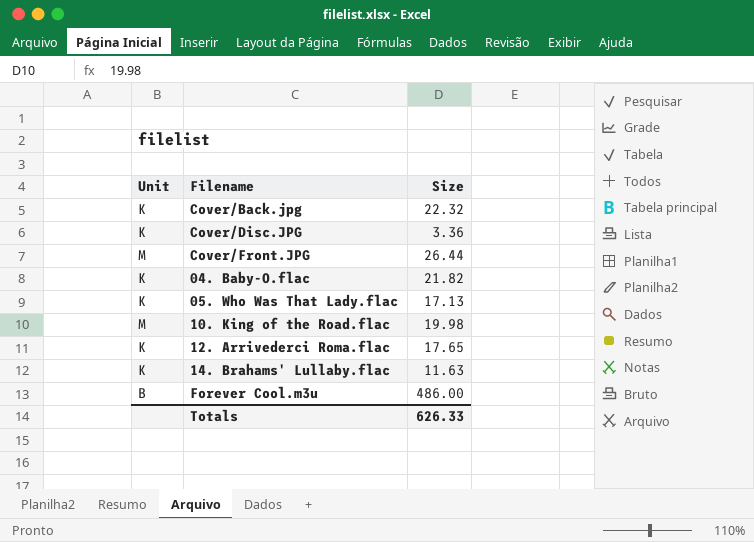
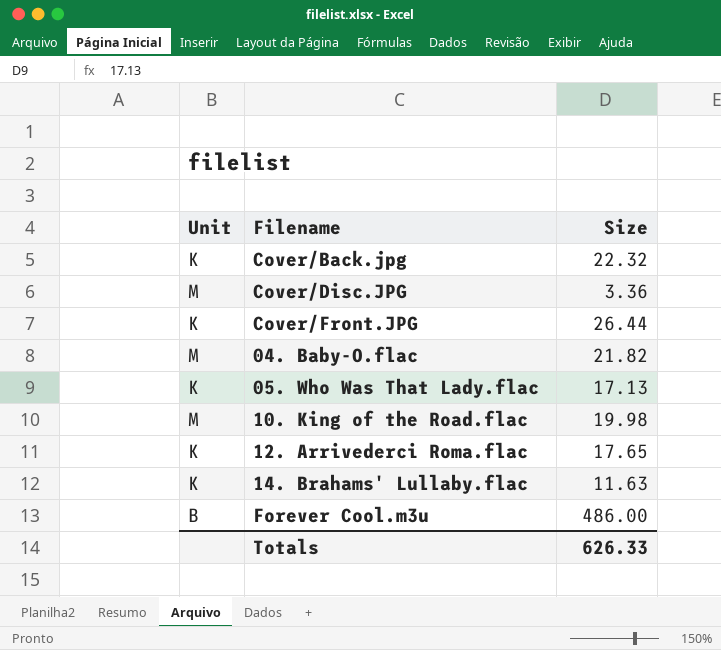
Cover/Disc.JPG | Unit: K -> M
Cover/Front.JPG | Unit: M -> K
04. Baby-O.flac | Unit: K -> M

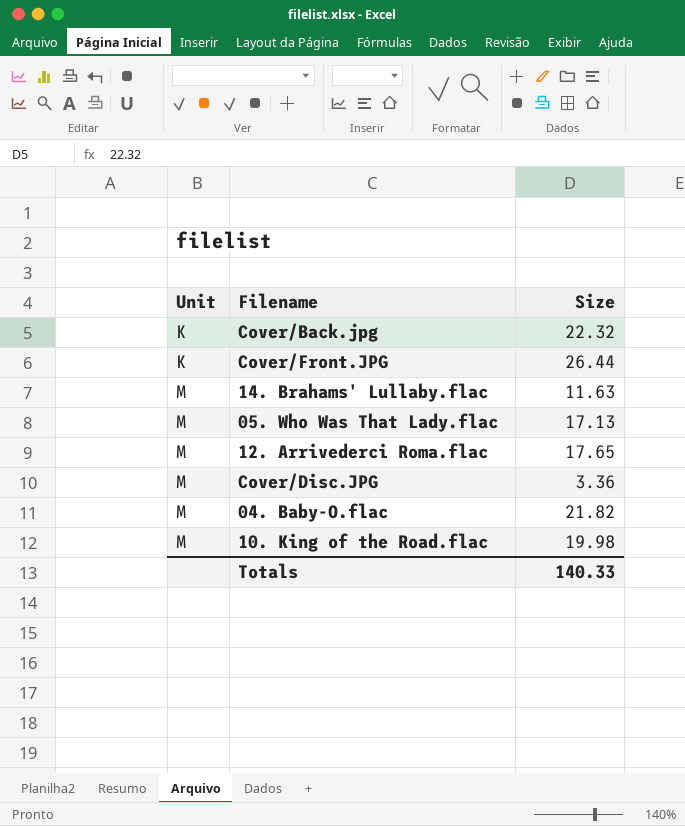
row order: none -> Unit ascending
row Forever Cool.m3u: B | 486.00 -> none
14. Brahams' Lullaby.flac | Unit: K -> M
05. Who Was That Lady.flac | Unit: K -> M
12. Arrivederci Roma.flac | Unit: K -> M
Totals | Size: 626.33 -> 140.33

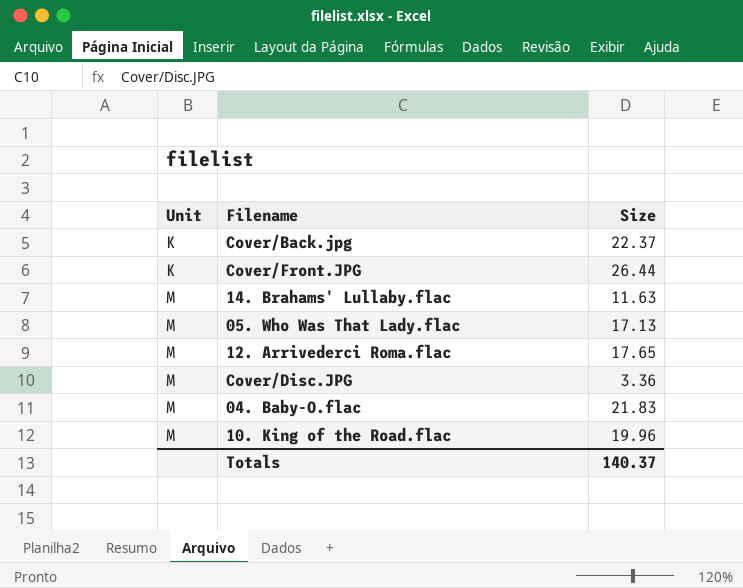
Cover/Back.jpg | Size: 22.32 -> 22.37
04. Baby-O.flac | Size: 21.82 -> 21.83
10. King of the Road.flac | Size: 19.98 -> 19.96
Totals | Size: 140.33 -> 140.37

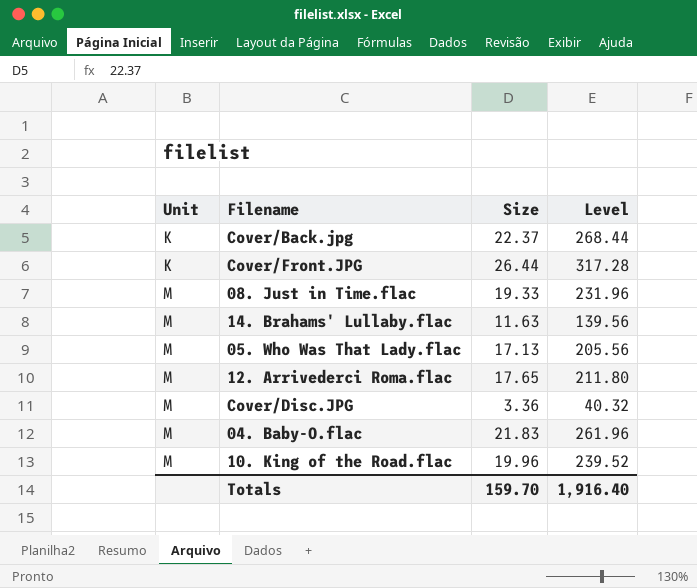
column Level | formula: none -> [Size] * 12
row 08. Just in Time.flac: none -> M | 19.33 | 231.96
Totals | Size: 140.37 -> 159.70

